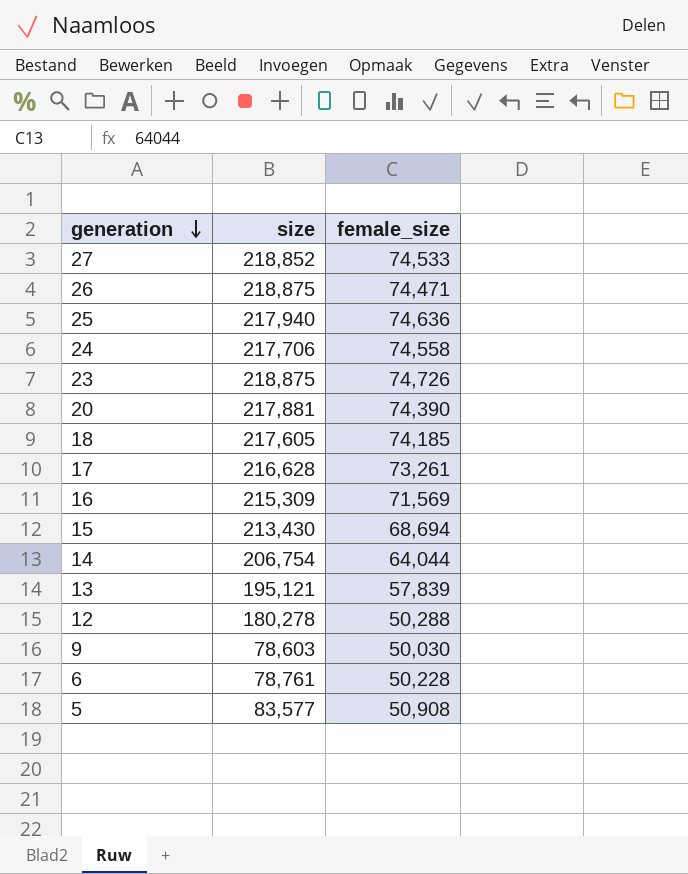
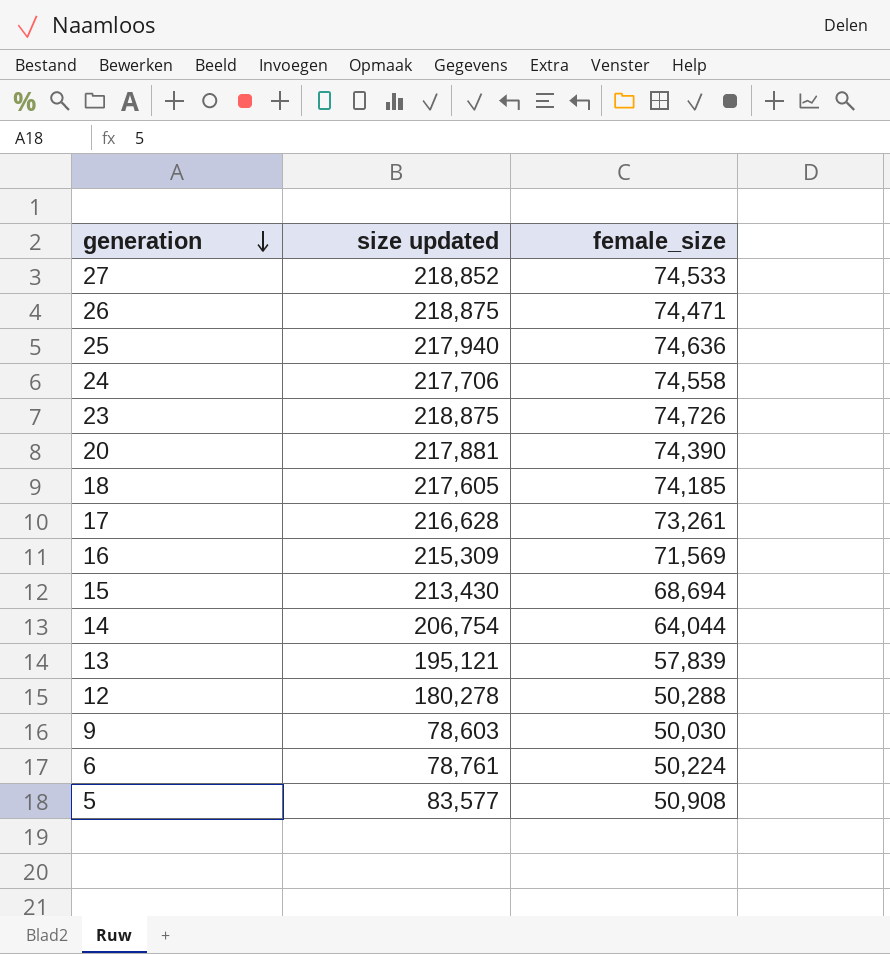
column name: size -> size updated
6 | female_size: 50,228 -> 50,224

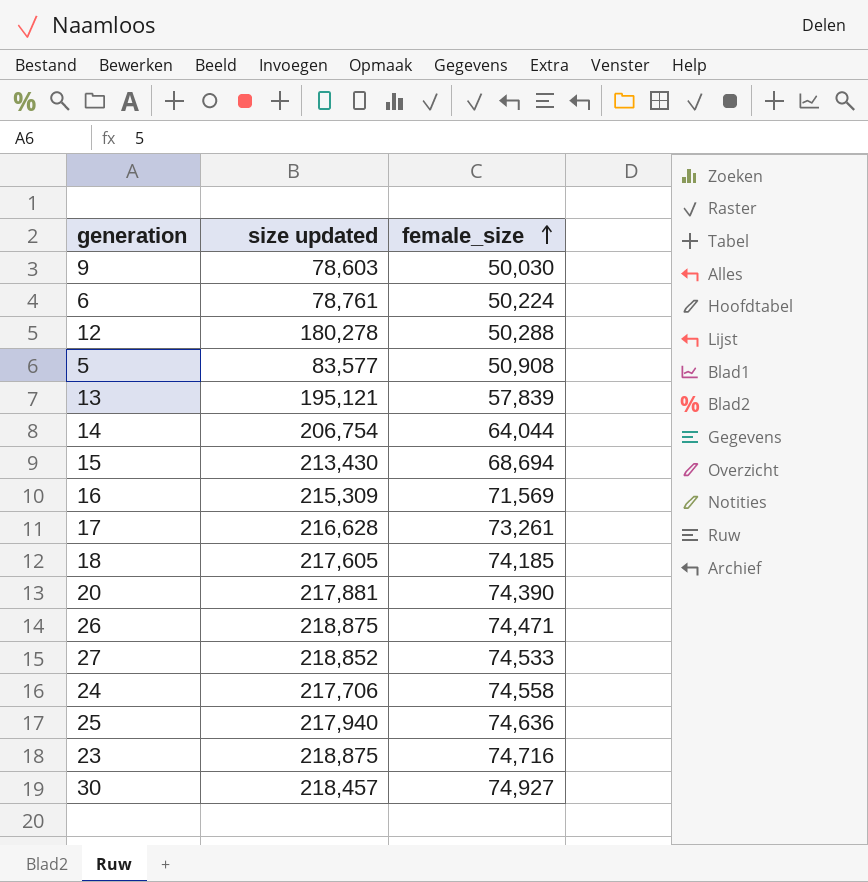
row order: generation descending -> female_size ascending
23 | female_size: 74,726 -> 74,716
row 30: none -> 218,457 | 74,927

